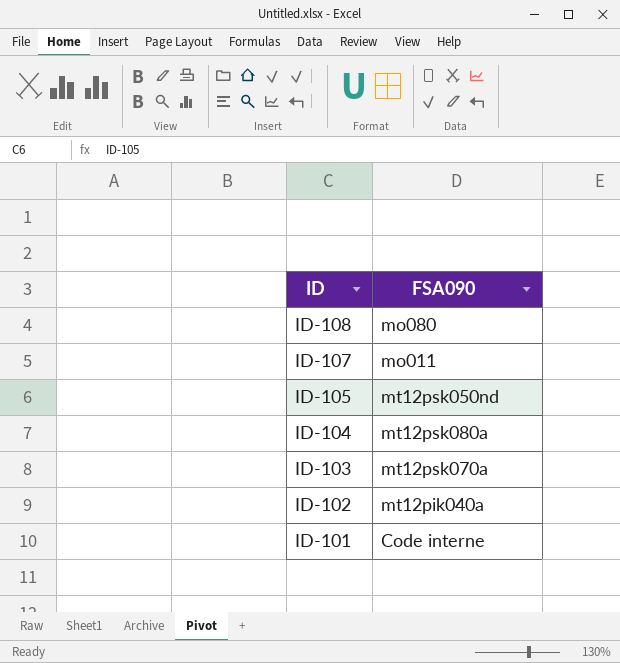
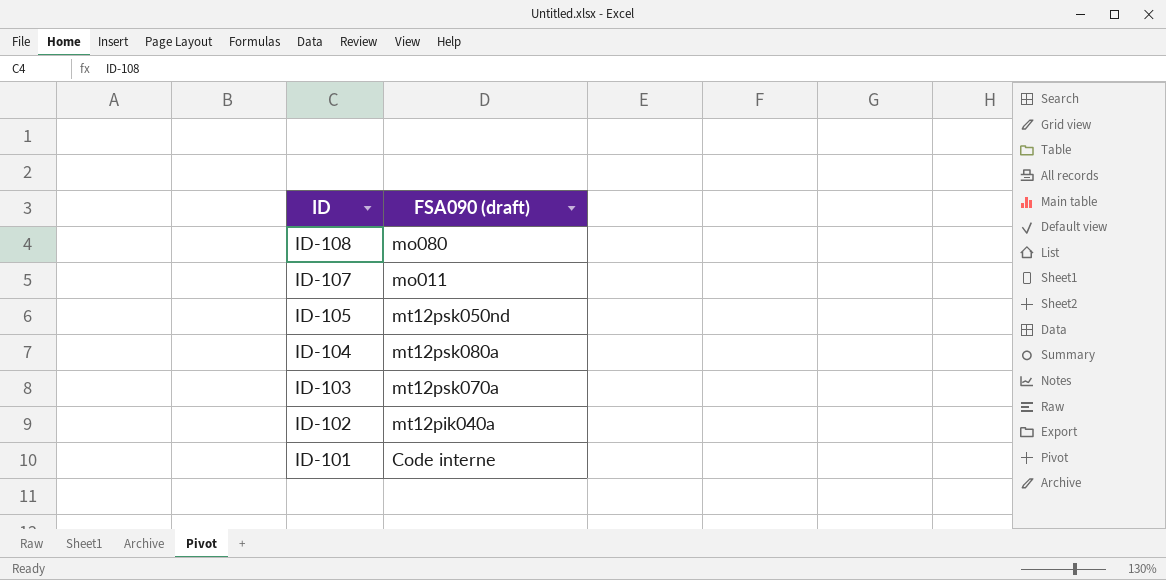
column name: FSA090 -> FSA090 (draft)

